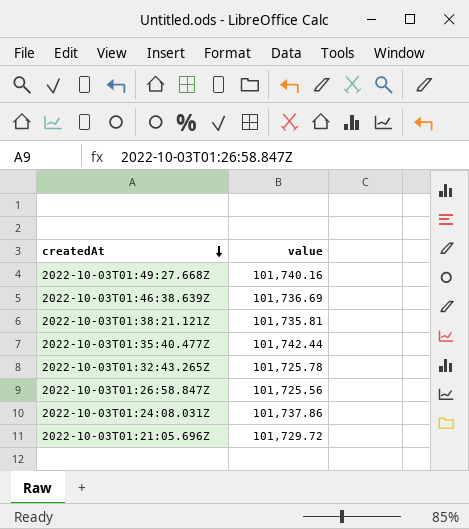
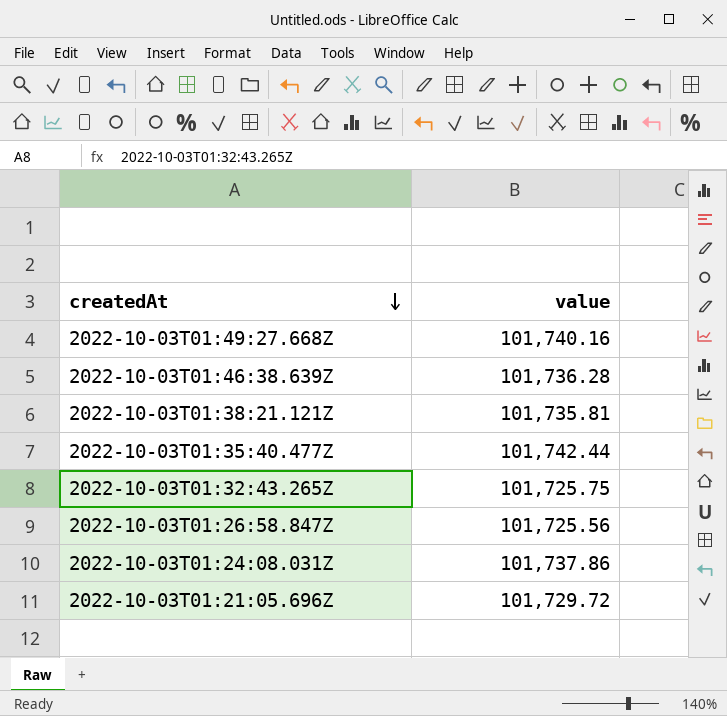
2022-10-03T01:46:38.639Z | value: 101,736.69 -> 101,736.28
2022-10-03T01:32:43.265Z | value: 101,725.78 -> 101,725.75

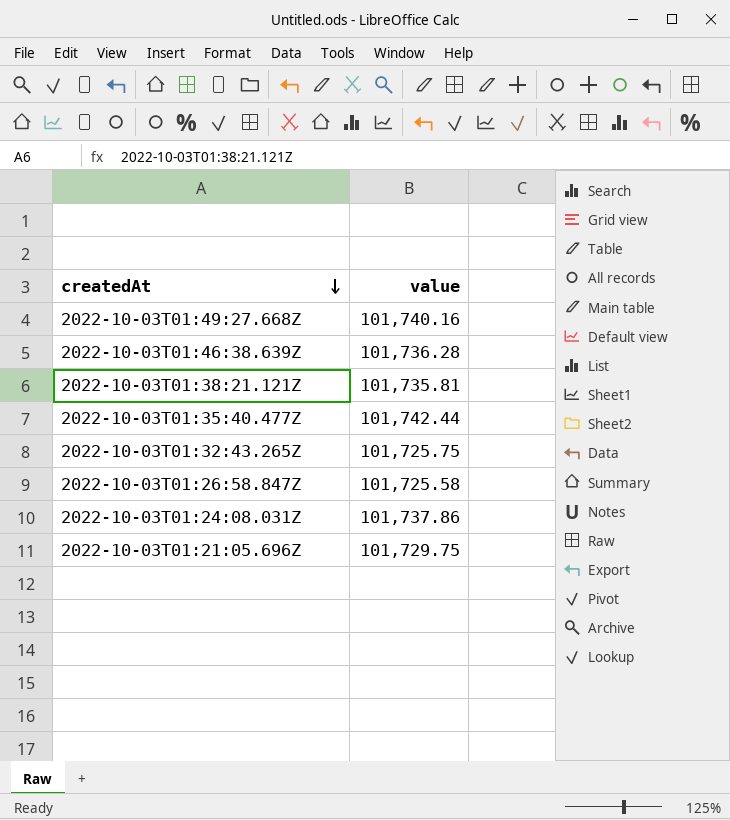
2022-10-03T01:26:58.847Z | value: 101,725.56 -> 101,725.58
2022-10-03T01:21:05.696Z | value: 101,729.72 -> 101,729.75

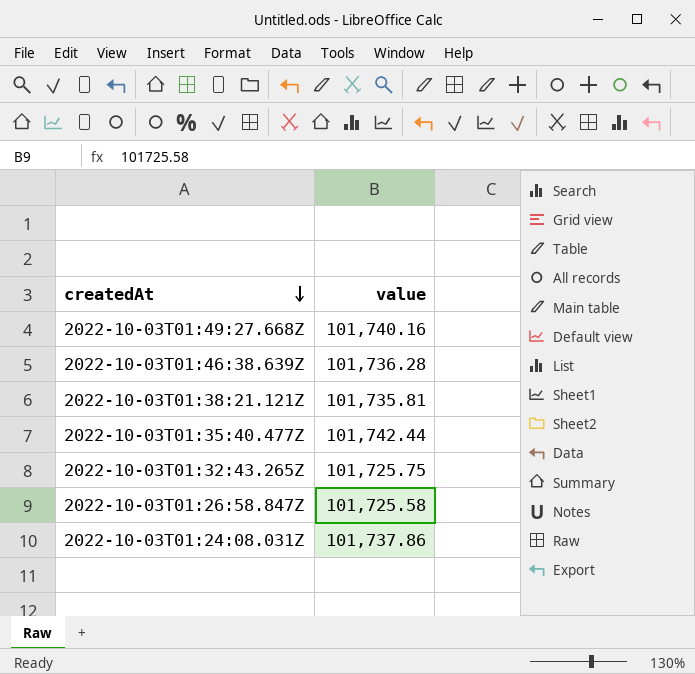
row 2022-10-03T01:21:05.696Z: 101,729.75 -> none

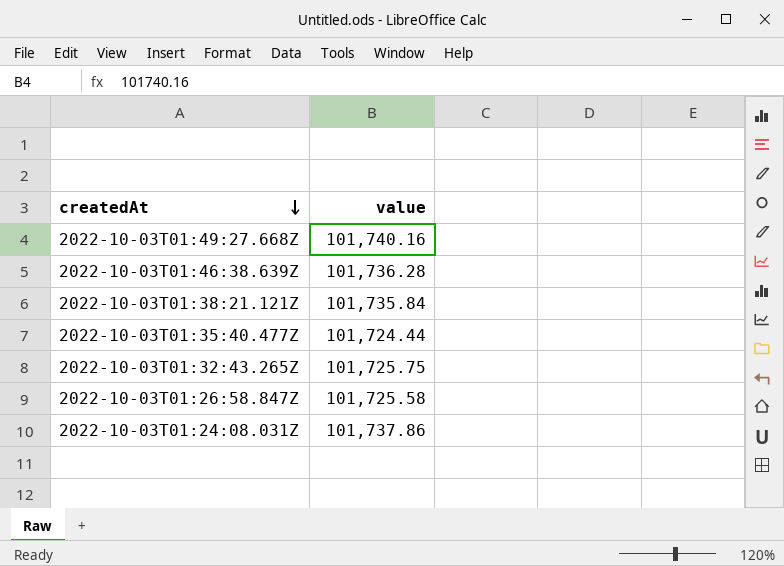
2022-10-03T01:38:21.121Z | value: 101,735.81 -> 101,735.84
2022-10-03T01:35:40.477Z | value: 101,742.44 -> 101,724.44

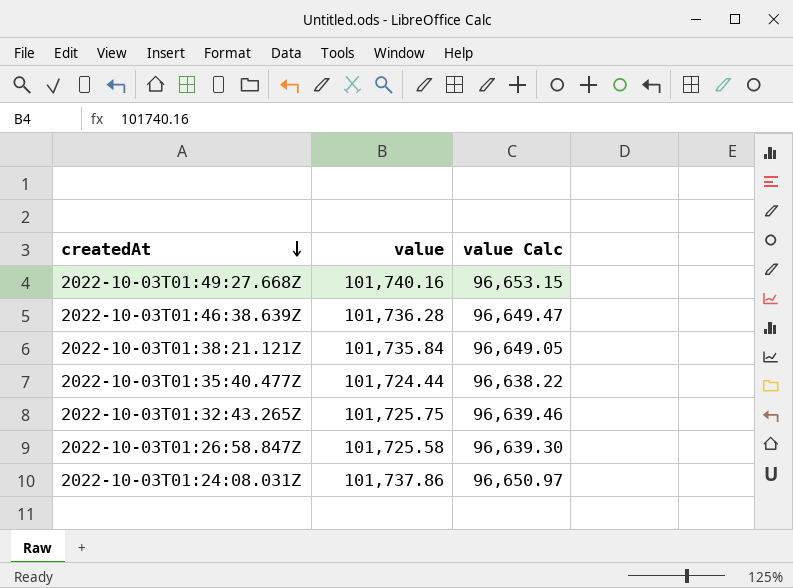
column value Calc | formula: none -> [value] * 0.95

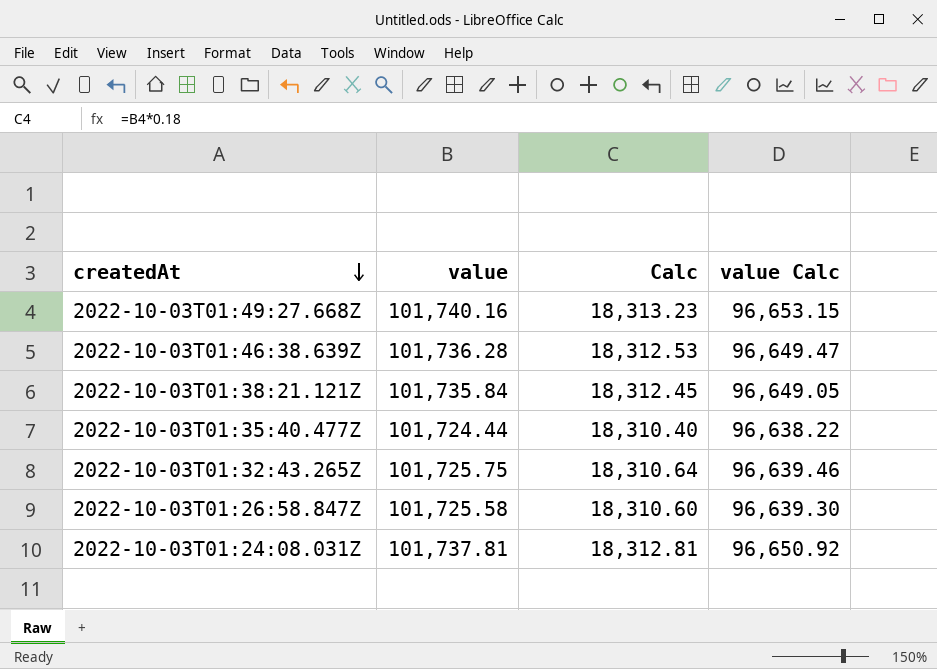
column Calc | formula: none -> [value] * 0.18
2022-10-03T01:24:08.031Z | value: 101,737.86 -> 101,737.81
2022-10-03T01:24:08.031Z | value Calc: 96,650.97 -> 96,650.92

